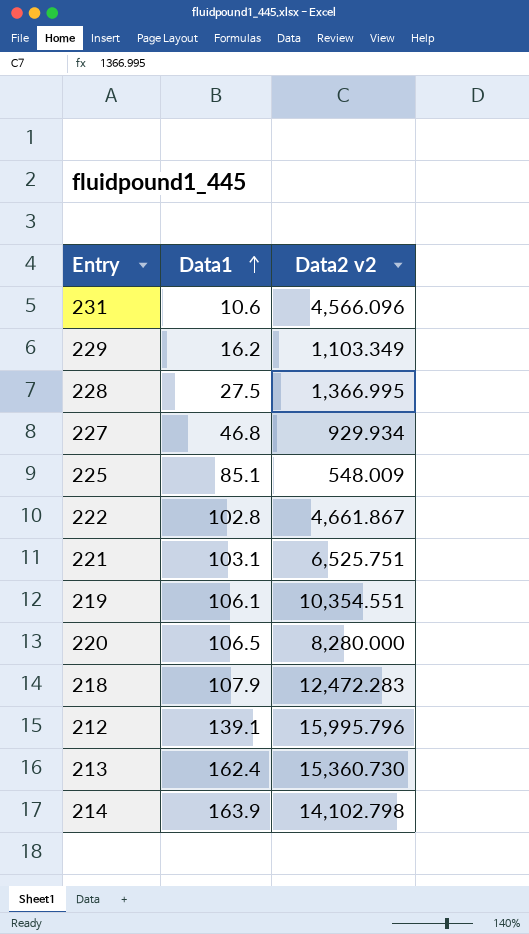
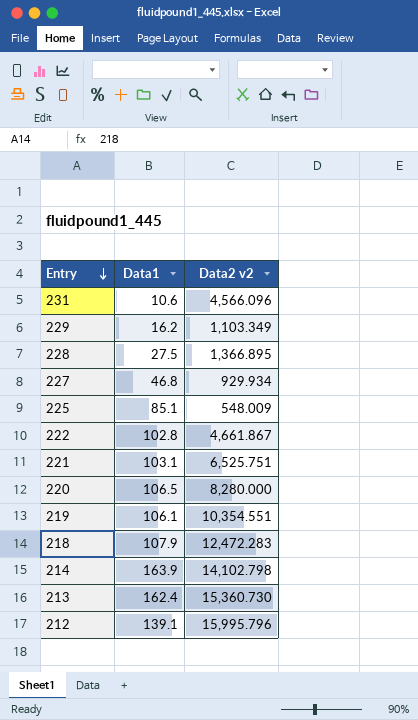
row order: Data1 ascending -> Entry descending
228 | Data2 v2: 1,366.995 -> 1,366.895

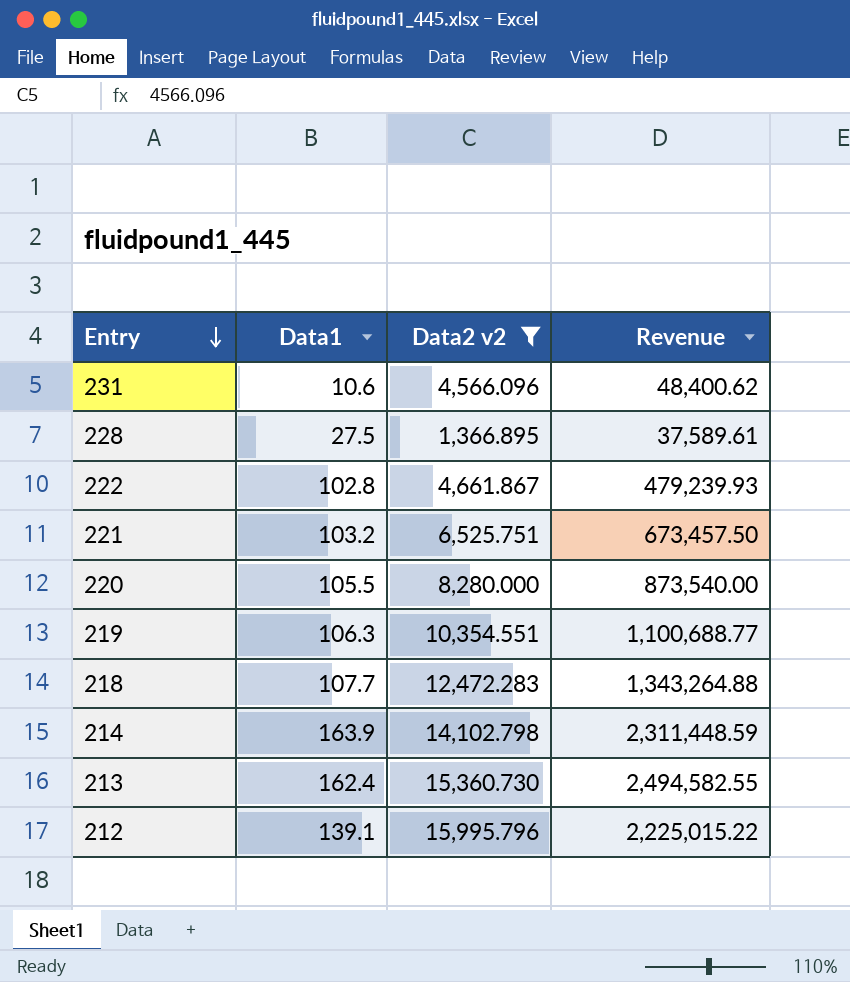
filter: none -> Data2 v2 >= 1,366.895
column Revenue | formula: none -> [Data1] * [Data2 v2]
221 | Data1: 103.1 -> 103.2
220 | Data1: 106.5 -> 105.5
219 | Data1: 106.1 -> 106.3
218 | Data1: 107.9 -> 107.7

